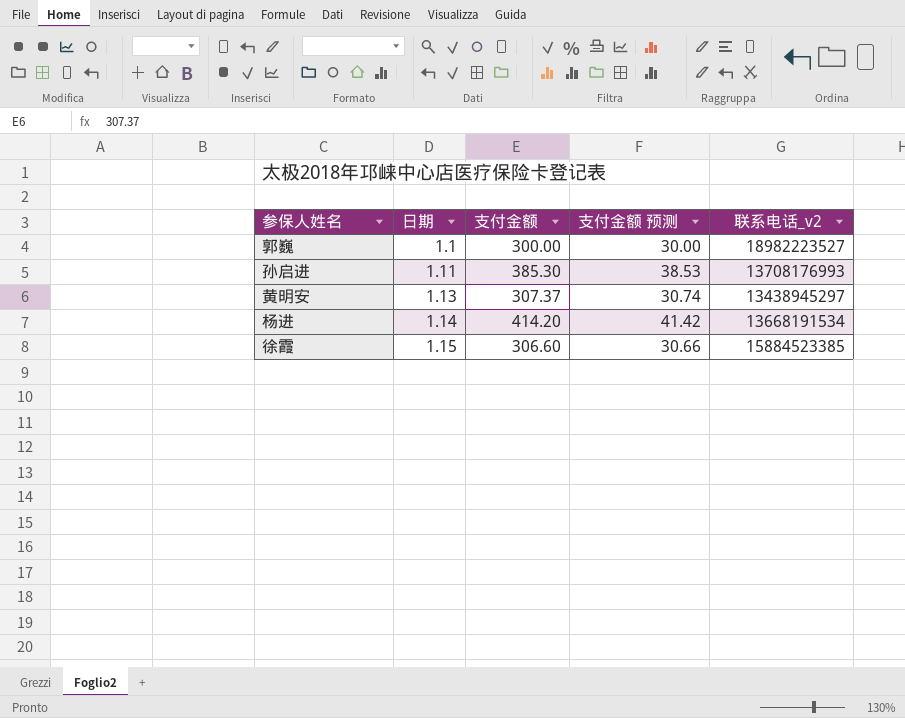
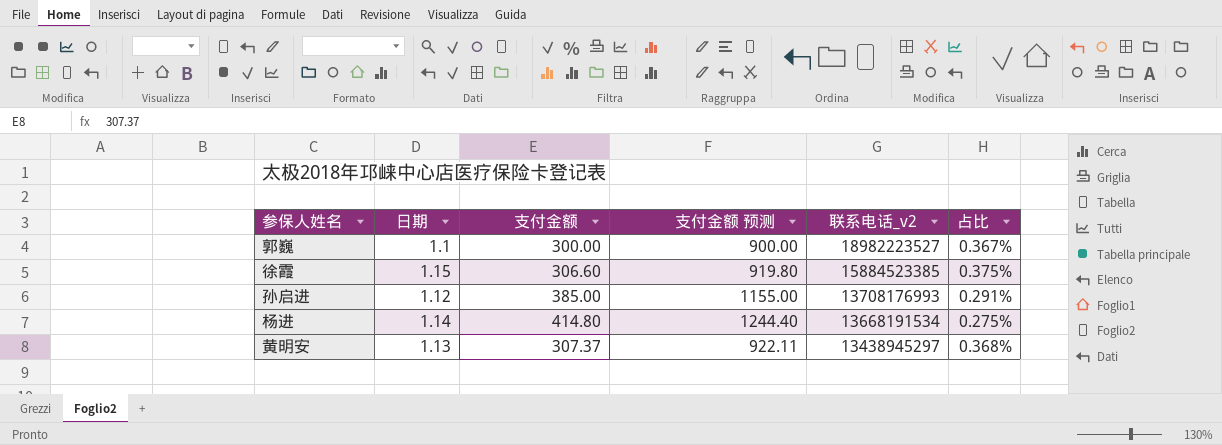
row order: 日期 ascending -> 联系电话_v2 descending
column 支付金额 预测 | formula: [支付金额] * 0.1 -> [支付金额] * 3
column 占比 | formula: none -> [日期] / [支付金额]
孙启进 | 日期: 1.11 -> 1.12
孙启进 | 支付金额: 385.30 -> 385.00
杨进 | 支付金额: 414.20 -> 414.80

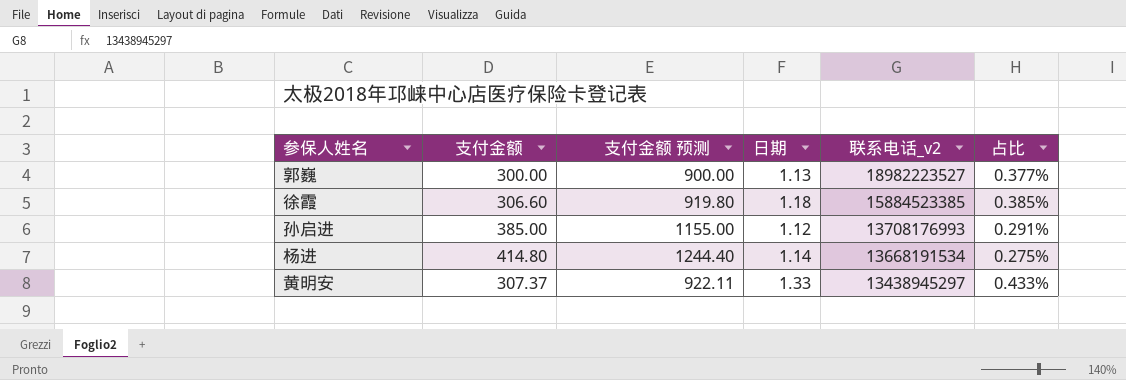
column 日期 | position: 2 -> 4
郭巍 | 日期: 1.1 -> 1.13
郭巍 | 占比: 0.367% -> 0.377%
徐霞 | 日期: 1.15 -> 1.18
徐霞 | 占比: 0.375% -> 0.385%
黄明安 | 日期: 1.13 -> 1.33
黄明安 | 占比: 0.368% -> 0.433%

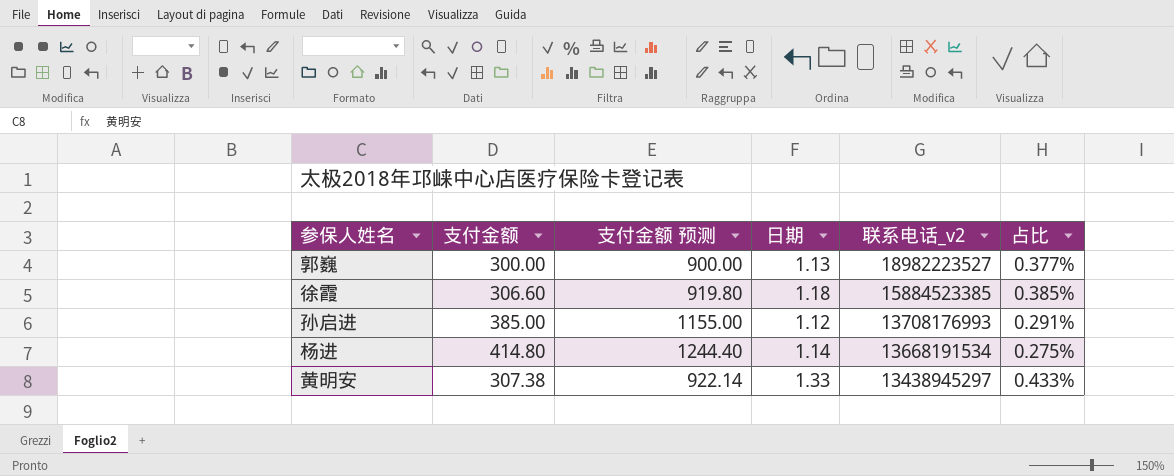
黄明安 | 支付金额: 307.37 -> 307.38
黄明安 | 支付金额 预测: 922.11 -> 922.14

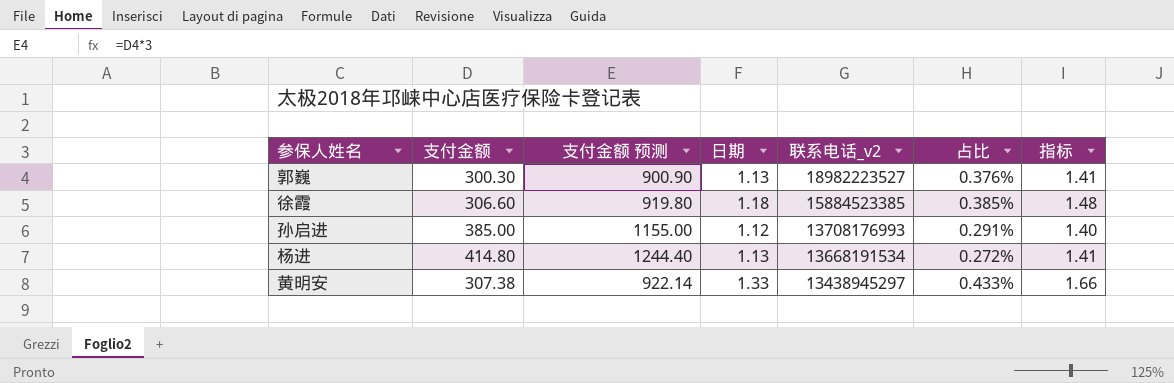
column 指标 | formula: none -> [日期] * 1.25
郭巍 | 支付金额: 300.00 -> 300.30
郭巍 | 支付金额 预测: 900.00 -> 900.90
郭巍 | 占比: 0.377% -> 0.376%
杨进 | 日期: 1.14 -> 1.13
杨进 | 占比: 0.275% -> 0.272%

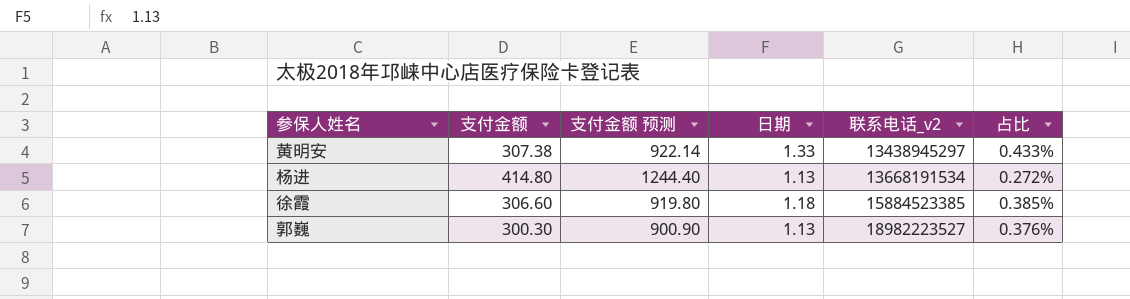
row order: 联系电话_v2 descending -> 联系电话_v2 ascending
column 指标 | formula: [日期] * 1.25 -> none
row 孙启进: 385.00 | 1155.00 | 1.12 | 13708176993 | 0.291% | 1.40 -> none

